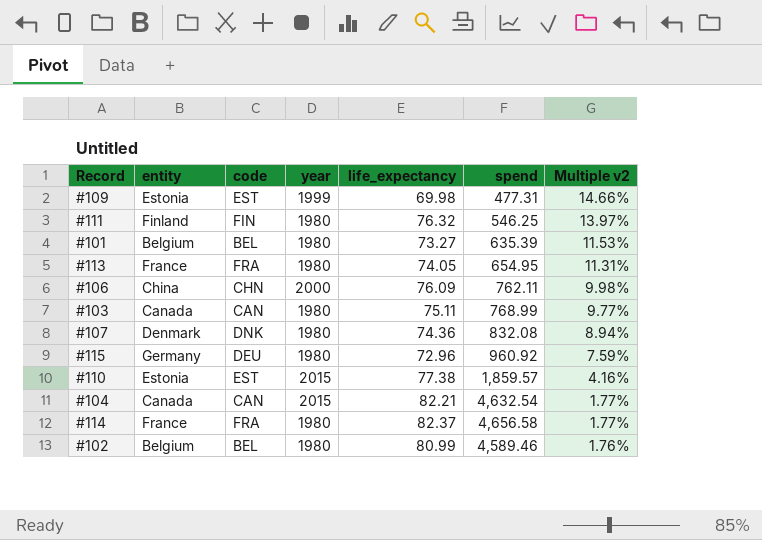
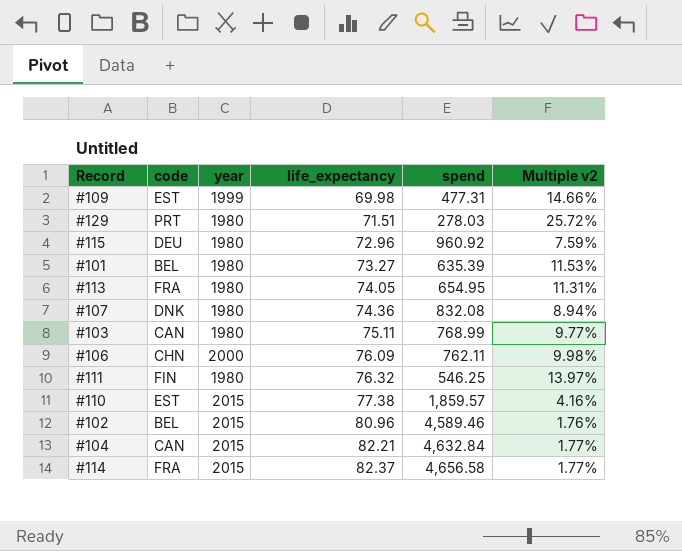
row order: Multiple v2 descending -> life_expectancy ascending
column entity | position: 2 -> none
row #129: none -> PRT | 1980 | 71.51 | 278.03 | 25.72%
#102 | year: 1980 -> 2015
#102 | life_expectancy: 80.99 -> 80.96
#104 | spend: 4,632.54 -> 4,632.84
#114 | year: 1980 -> 2015

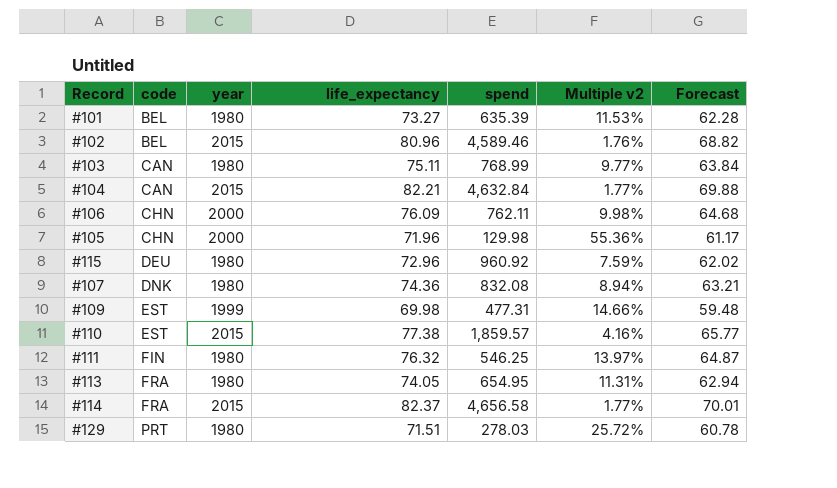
row order: life_expectancy ascending -> code ascending
column Forecast | formula: none -> [life_expectancy] * 0.85
row #105: none -> CHN | 2000 | 71.96 | 129.98 | 55.36% | 61.17

